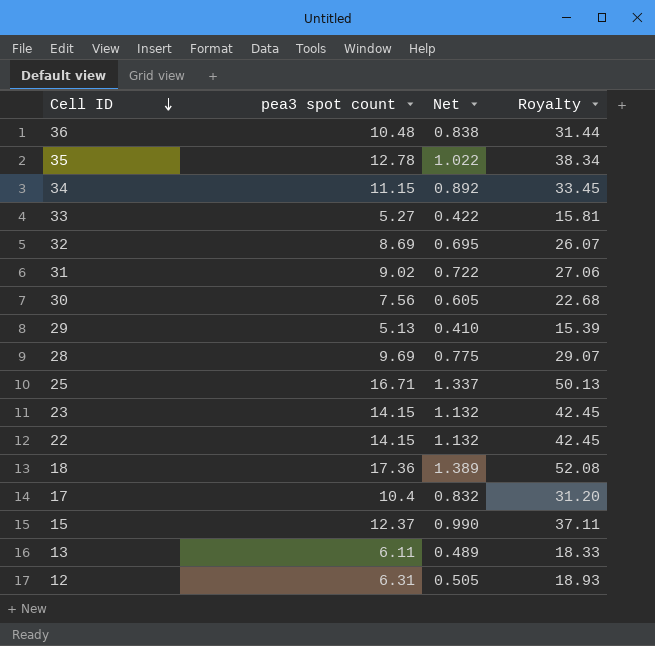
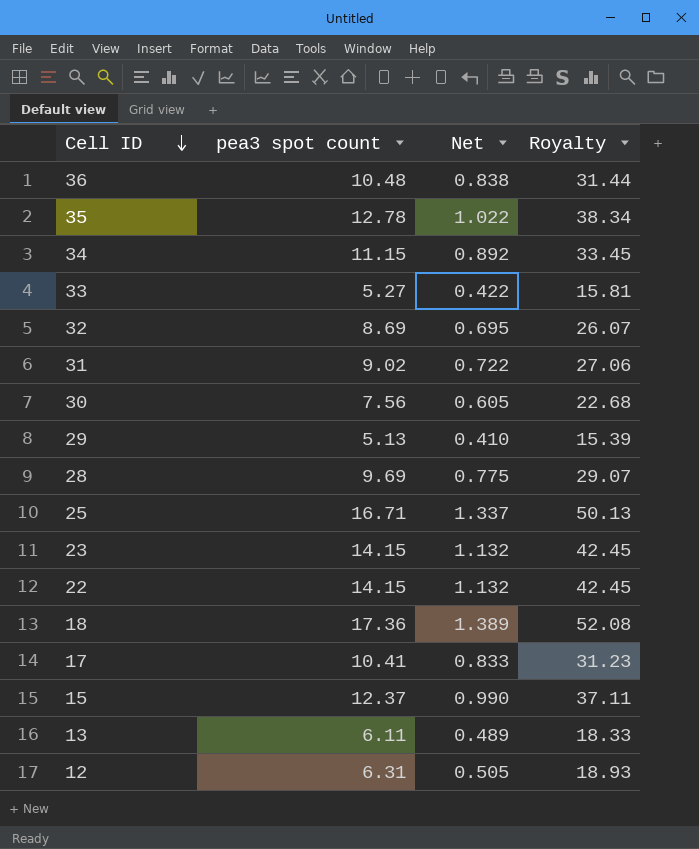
17 | pea3 spot count: 10.4 -> 10.41
17 | Net: 0.832 -> 0.833
17 | Royalty: 31.20 -> 31.23

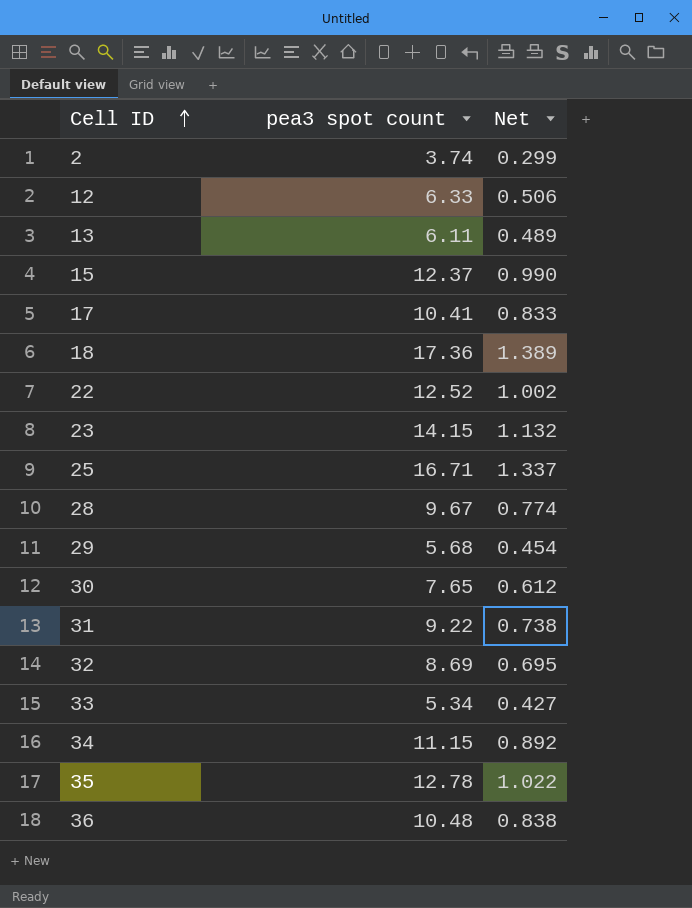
row order: Cell ID descending -> Cell ID ascending
column Royalty | formula: [pea3 spot count] * 3 -> none
row 2: none -> 3.74 | 0.299
12 | pea3 spot count: 6.31 -> 6.33
12 | Net: 0.505 -> 0.506
22 | pea3 spot count: 14.15 -> 12.52
22 | Net: 1.132 -> 1.002
28 | pea3 spot count: 9.69 -> 9.67
28 | Net: 0.775 -> 0.774
29 | pea3 spot count: 5.13 -> 5.68
29 | Net: 0.410 -> 0.454
30 | pea3 spot count: 7.56 -> 7.65
30 | Net: 0.605 -> 0.612
31 | pea3 spot count: 9.02 -> 9.22
31 | Net: 0.722 -> 0.738
33 | pea3 spot count: 5.27 -> 5.34
33 | Net: 0.422 -> 0.427

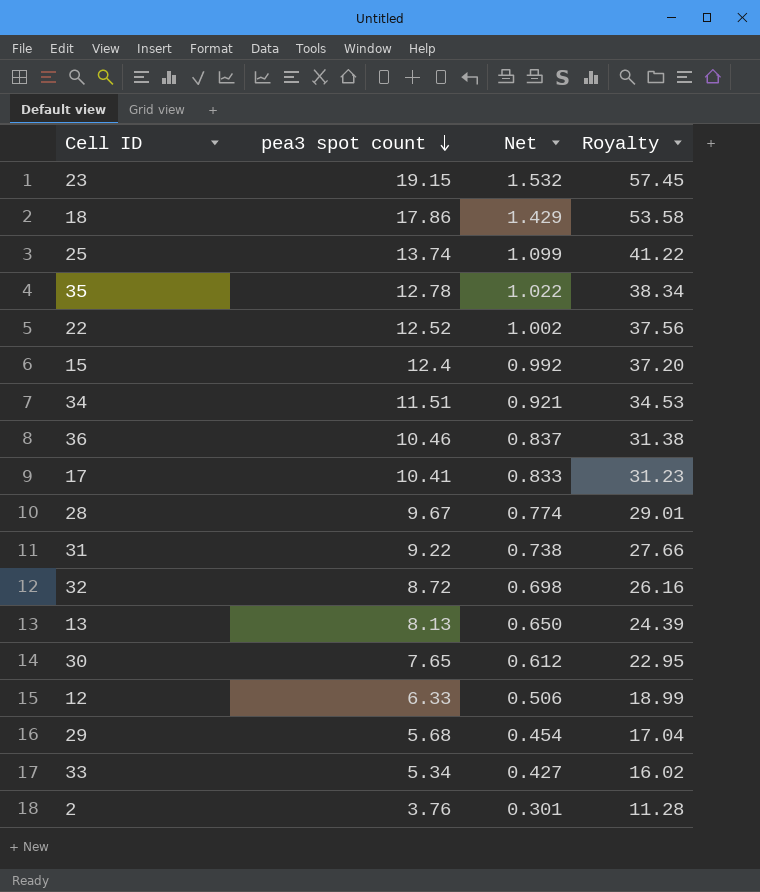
row order: Cell ID ascending -> pea3 spot count descending
column Royalty | formula: none -> [pea3 spot count] * 3
23 | pea3 spot count: 14.15 -> 19.15
23 | Net: 1.132 -> 1.532
18 | pea3 spot count: 17.36 -> 17.86
18 | Net: 1.389 -> 1.429
25 | pea3 spot count: 16.71 -> 13.74
25 | Net: 1.337 -> 1.099
15 | pea3 spot count: 12.37 -> 12.4
15 | Net: 0.990 -> 0.992
34 | pea3 spot count: 11.15 -> 11.51
34 | Net: 0.892 -> 0.921
36 | pea3 spot count: 10.48 -> 10.46
36 | Net: 0.838 -> 0.837
32 | pea3 spot count: 8.69 -> 8.72
32 | Net: 0.695 -> 0.698
13 | pea3 spot count: 6.11 -> 8.13
13 | Net: 0.489 -> 0.650
2 | pea3 spot count: 3.74 -> 3.76
2 | Net: 0.299 -> 0.301

